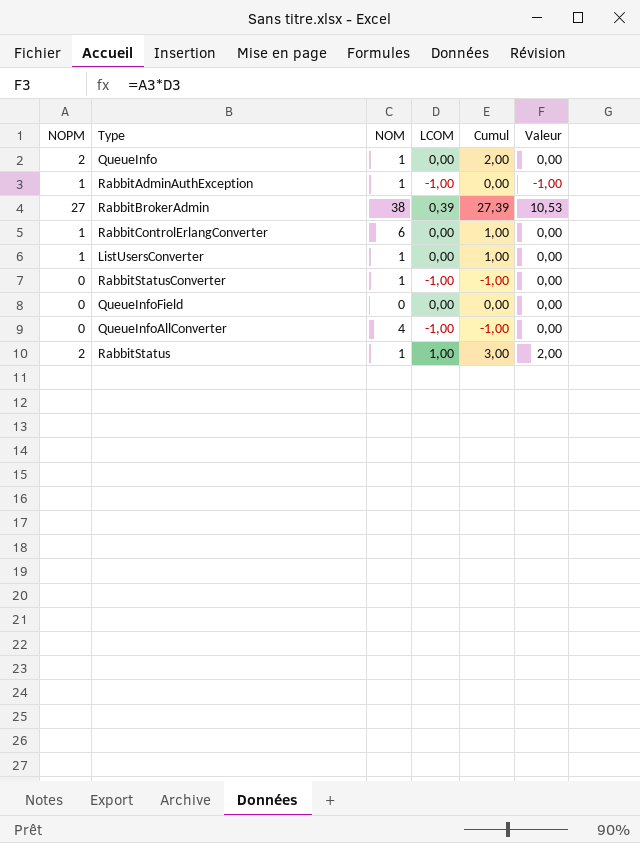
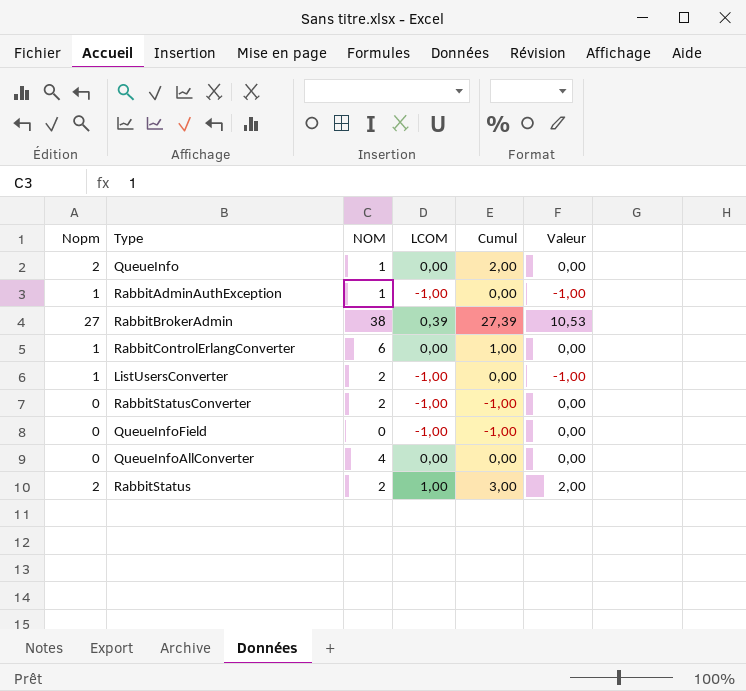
column name: NOPM -> Nopm
ListUsersConverter | NOM: 1 -> 2
ListUsersConverter | LCOM: 0,00 -> -1,00
ListUsersConverter | Cumul: 1,00 -> 0,00
ListUsersConverter | Valeur: 0,00 -> -1,00
RabbitStatusConverter | NOM: 1 -> 2
QueueInfoField | LCOM: 0,00 -> -1,00
QueueInfoField | Cumul: 0,00 -> -1,00
QueueInfoAllConverter | LCOM: -1,00 -> 0,00
QueueInfoAllConverter | Cumul: -1,00 -> 0,00
RabbitStatus | NOM: 1 -> 2

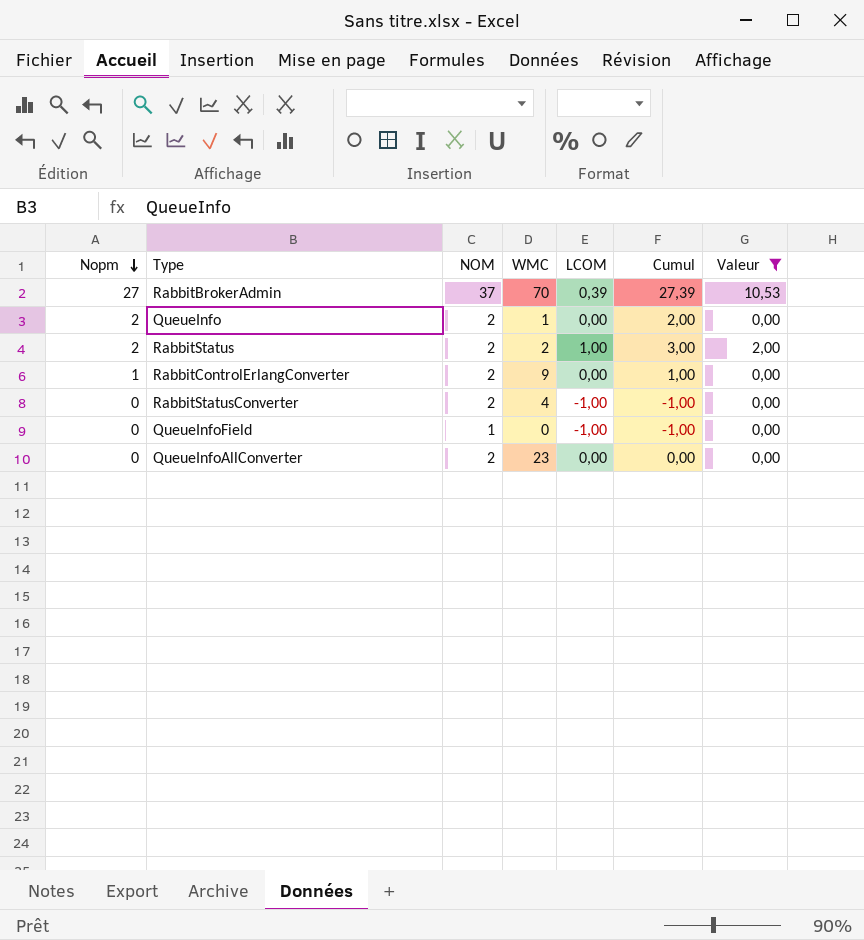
filter: none -> Valeur != -1,00
row order: none -> Nopm descending
column WMC | position: none -> 4
RabbitBrokerAdmin | NOM: 38 -> 37
QueueInfo | NOM: 1 -> 2
RabbitControlErlangConverter | NOM: 6 -> 2
QueueInfoField | NOM: 0 -> 1
QueueInfoAllConverter | NOM: 4 -> 2

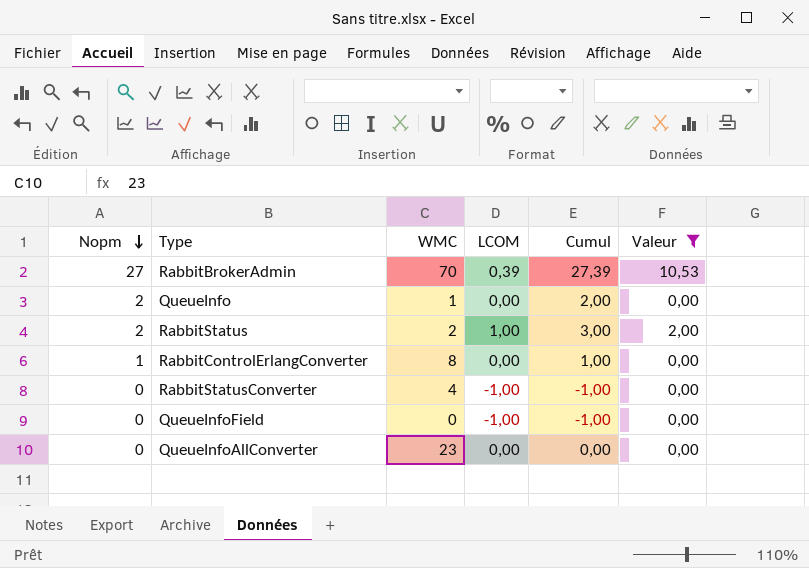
column NOM | position: 3 -> none
RabbitControlErlangConverter | WMC: 9 -> 8

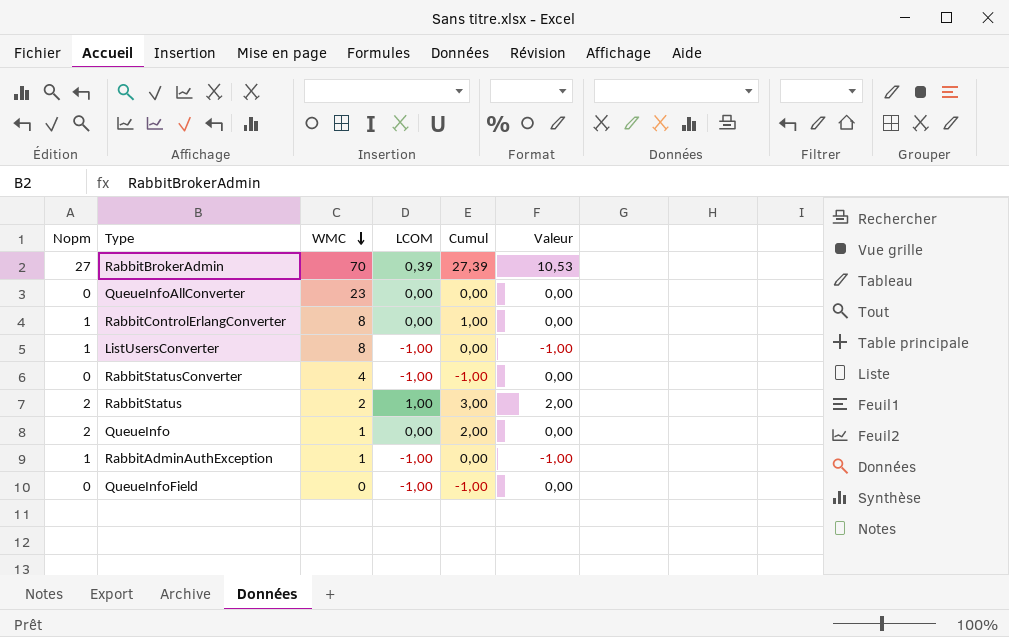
filter: Valeur != -1,00 -> none
row order: Nopm descending -> WMC descending

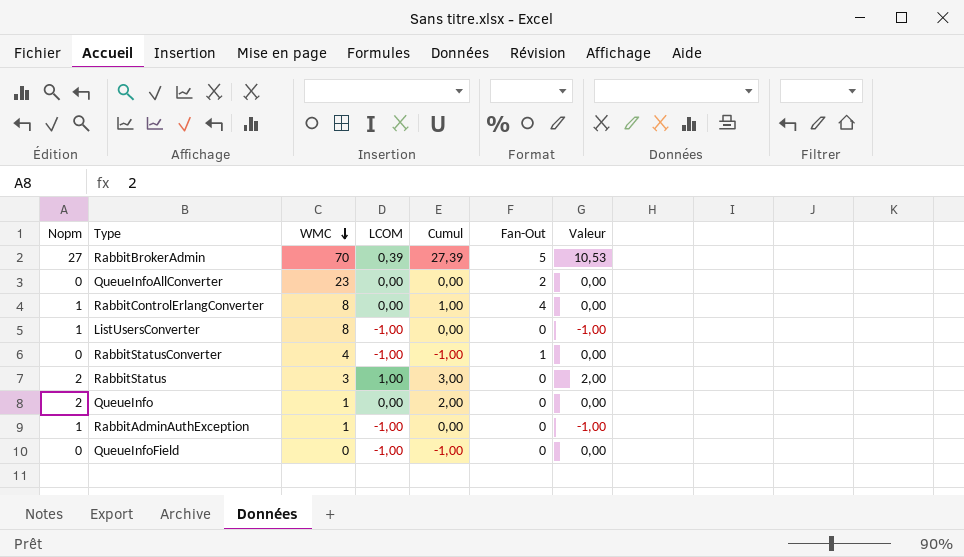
column Fan-Out | position: none -> 6
RabbitStatus | WMC: 2 -> 3

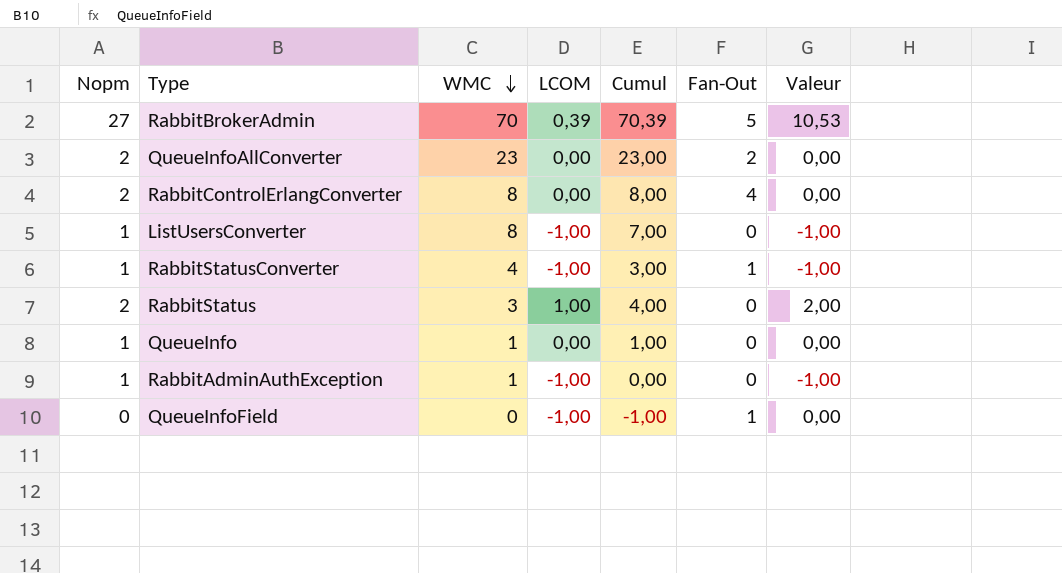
column Cumul | formula: [Nopm] + [LCOM] -> [WMC] + [LCOM]
QueueInfoAllConverter | Nopm: 0 -> 2
RabbitControlErlangConverter | Nopm: 1 -> 2
RabbitStatusConverter | Nopm: 0 -> 1
RabbitStatusConverter | Valeur: 0,00 -> -1,00
QueueInfo | Nopm: 2 -> 1
QueueInfoField | Fan-Out: 0 -> 1

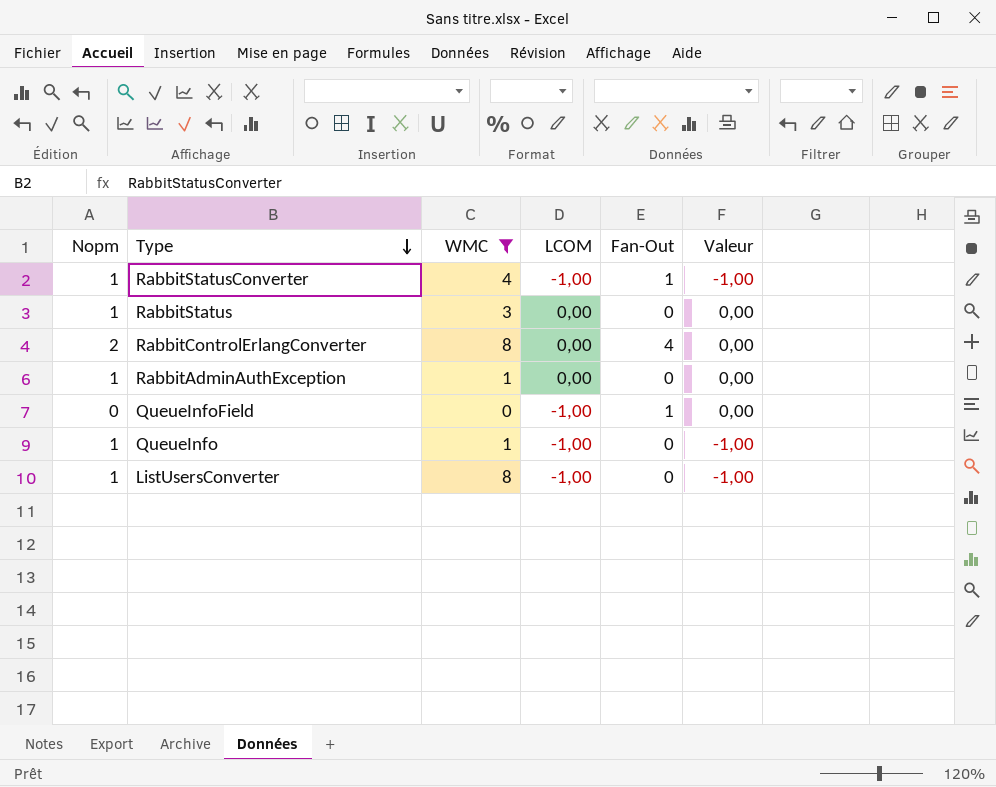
filter: none -> WMC <= 8
row order: WMC descending -> Type descending
column Cumul | formula: [WMC] + [LCOM] -> none
RabbitStatus | Nopm: 2 -> 1
RabbitStatus | LCOM: 1,00 -> 0,00
RabbitStatus | Valeur: 2,00 -> 0,00
RabbitAdminAuthException | LCOM: -1,00 -> 0,00
RabbitAdminAuthException | Valeur: -1,00 -> 0,00
QueueInfo | LCOM: 0,00 -> -1,00
QueueInfo | Valeur: 0,00 -> -1,00

